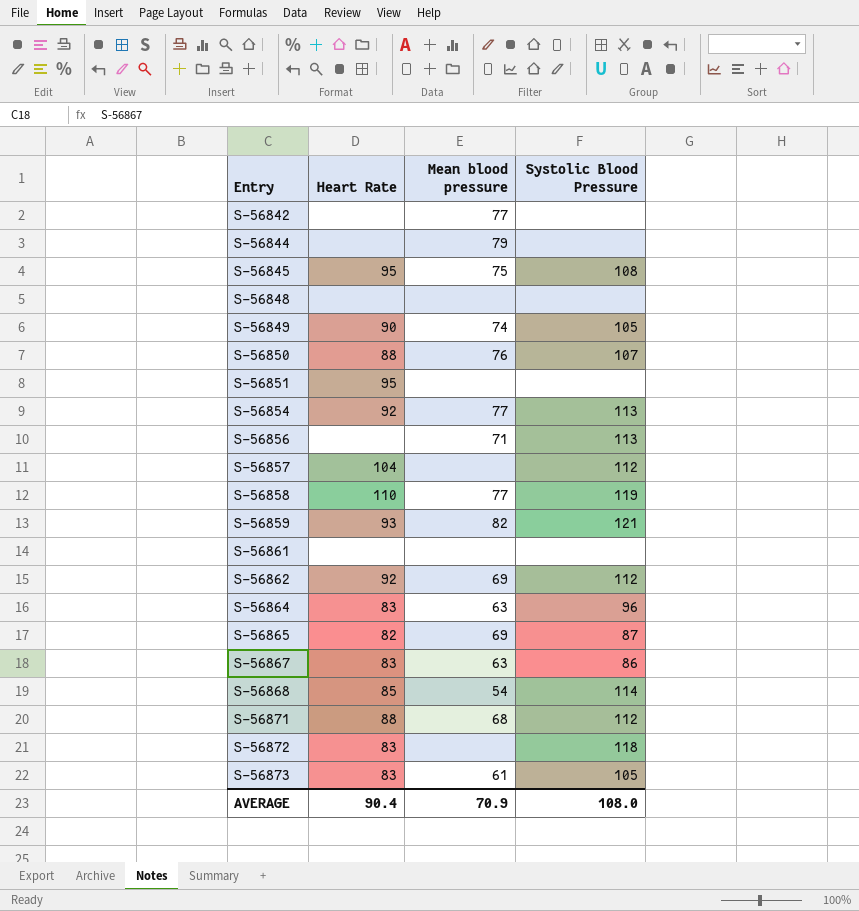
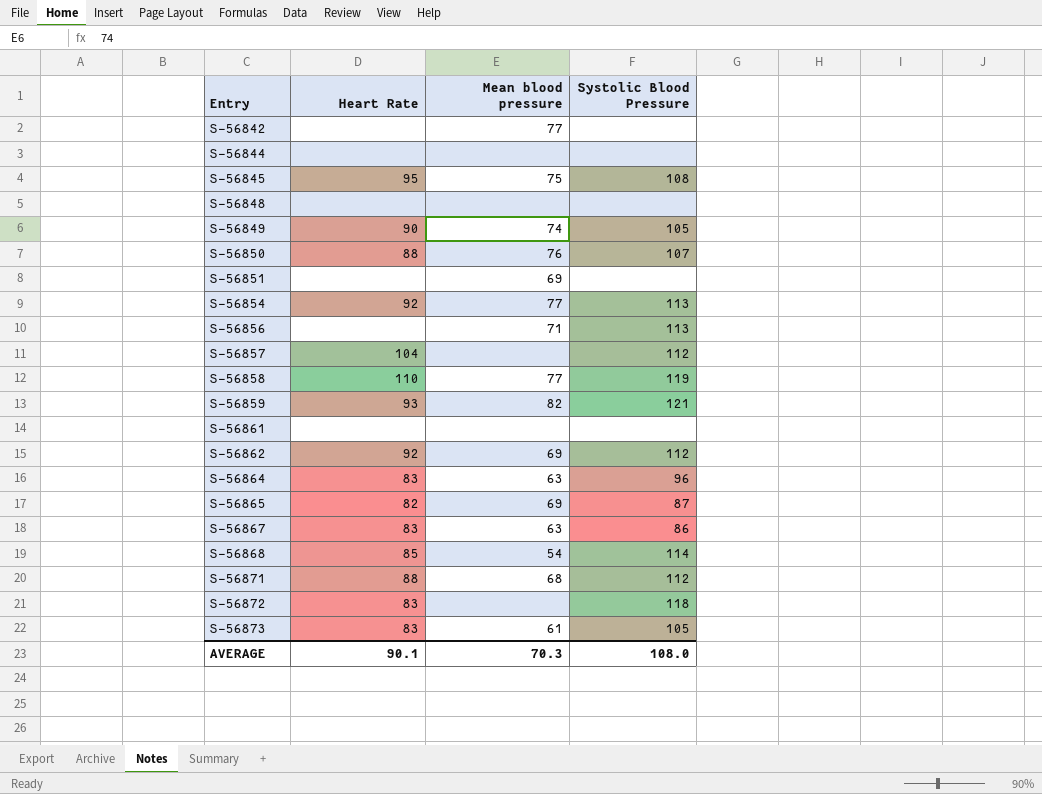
S-56844 | Mean blood pressure: 79 -> none
S-56851 | Heart Rate: 95 -> none
S-56851 | Mean blood pressure: none -> 69
AVERAGE | Heart Rate: 90.4 -> 90.1
AVERAGE | Mean blood pressure: 70.9 -> 70.3

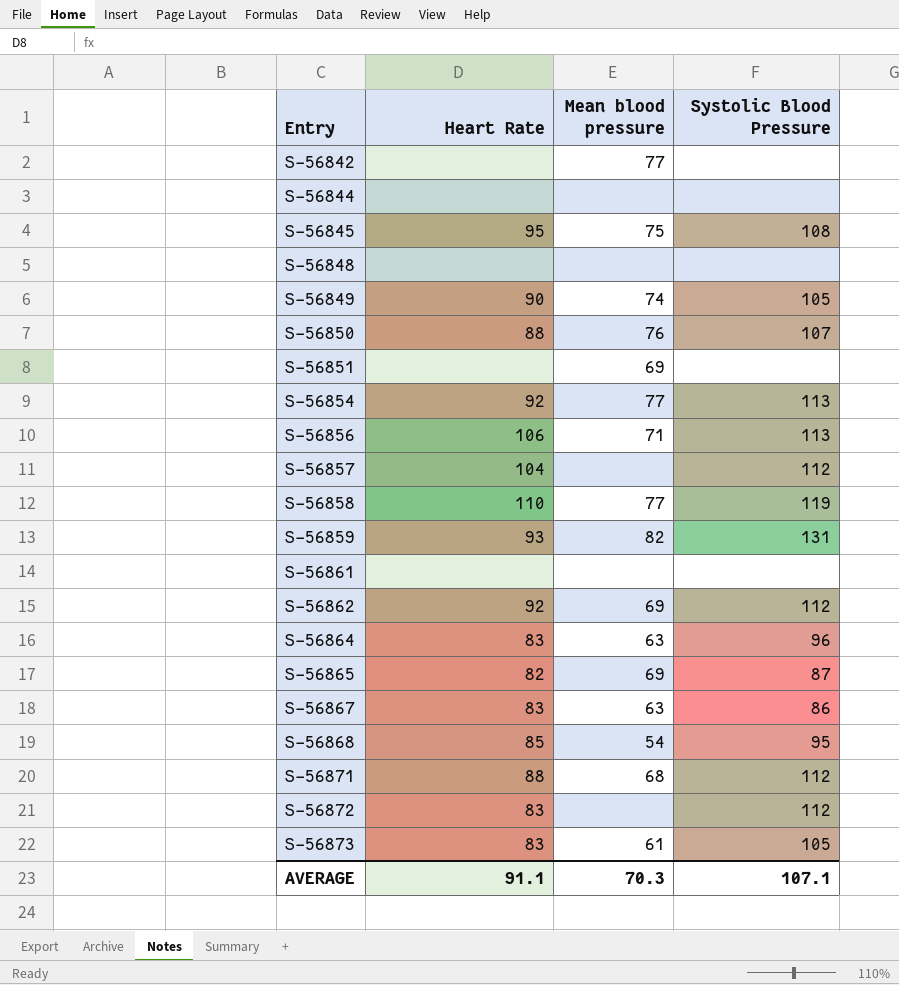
S-56856 | Heart Rate: none -> 106
S-56859 | Systolic Blood Pressure: 121 -> 131
S-56868 | Systolic Blood Pressure: 114 -> 95
S-56872 | Systolic Blood Pressure: 118 -> 112
AVERAGE | Heart Rate: 90.1 -> 91.1
AVERAGE | Systolic Blood Pressure: 108.0 -> 107.1

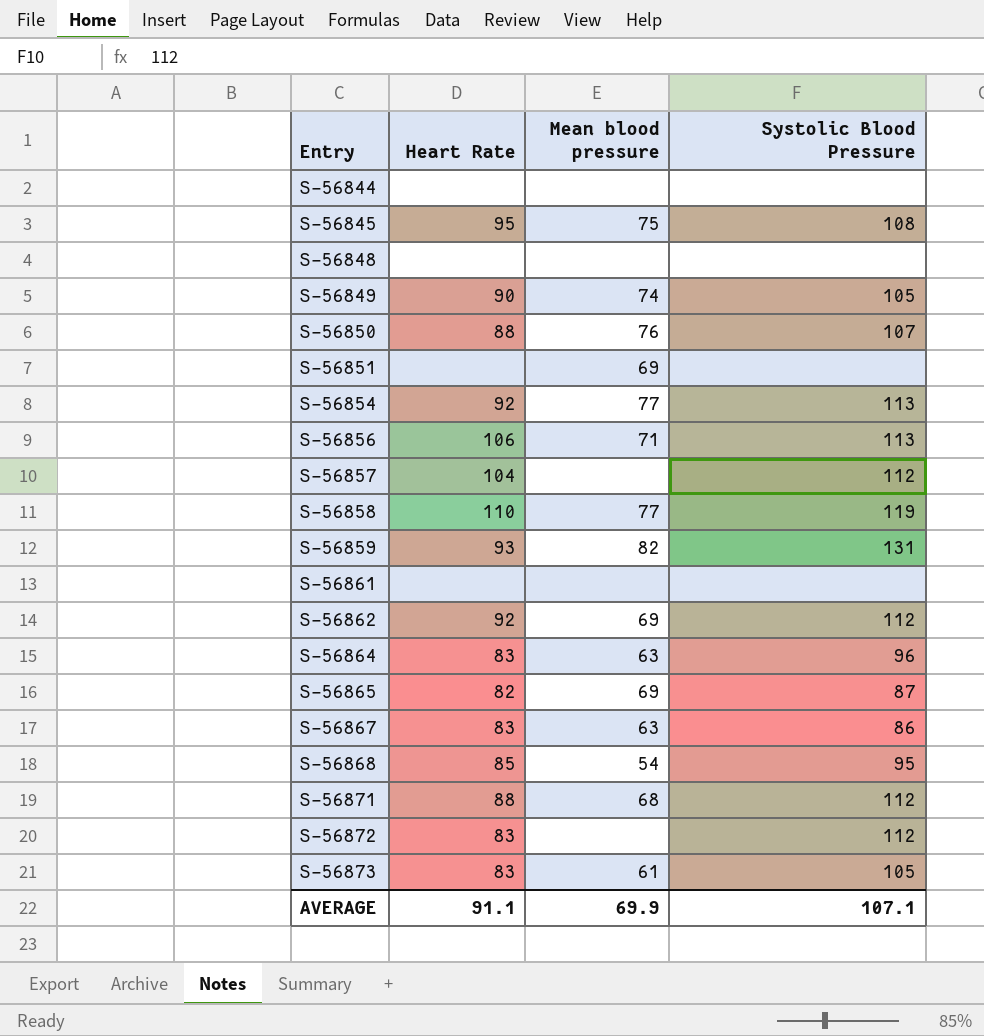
row S-56842: none | 77 | none -> none
AVERAGE | Mean blood pressure: 70.3 -> 69.9

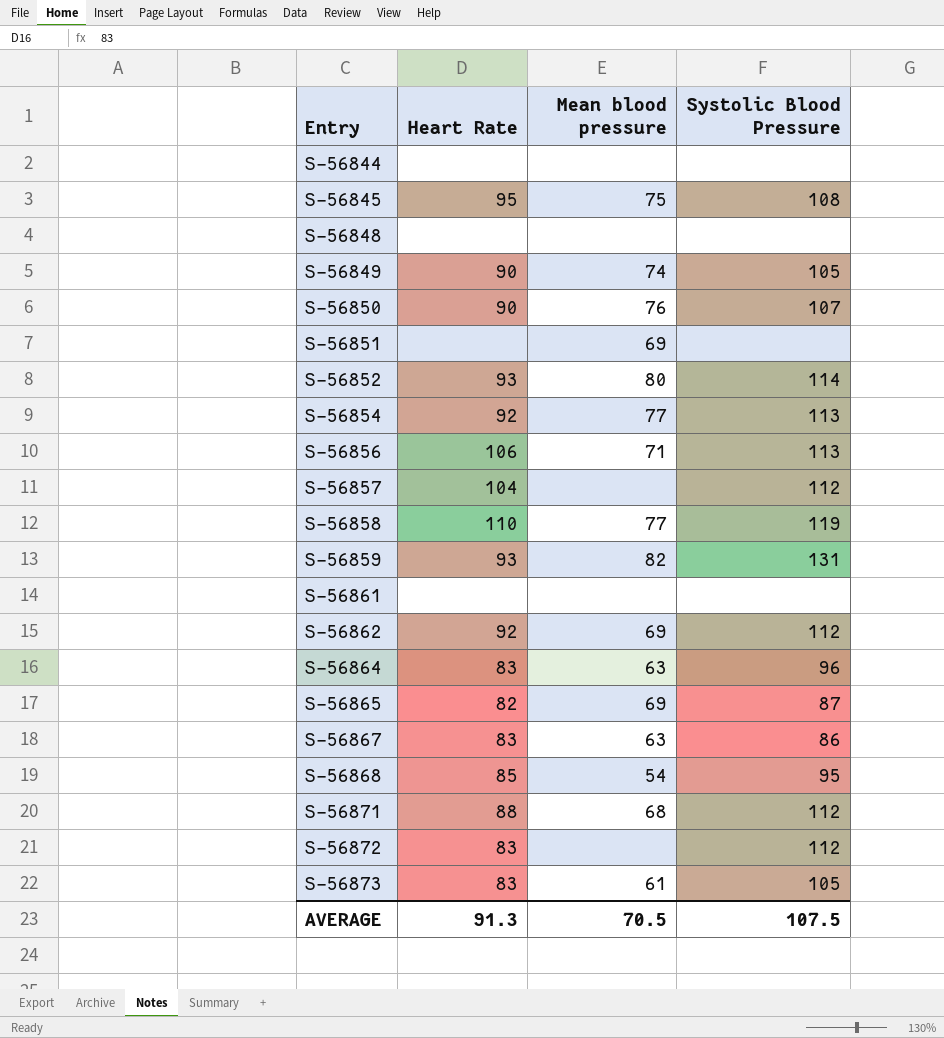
S-56850 | Heart Rate: 88 -> 90
row S-56852: none -> 93 | 80 | 114
AVERAGE | Heart Rate: 91.1 -> 91.3
AVERAGE | Mean blood pressure: 69.9 -> 70.5
AVERAGE | Systolic Blood Pressure: 107.1 -> 107.5

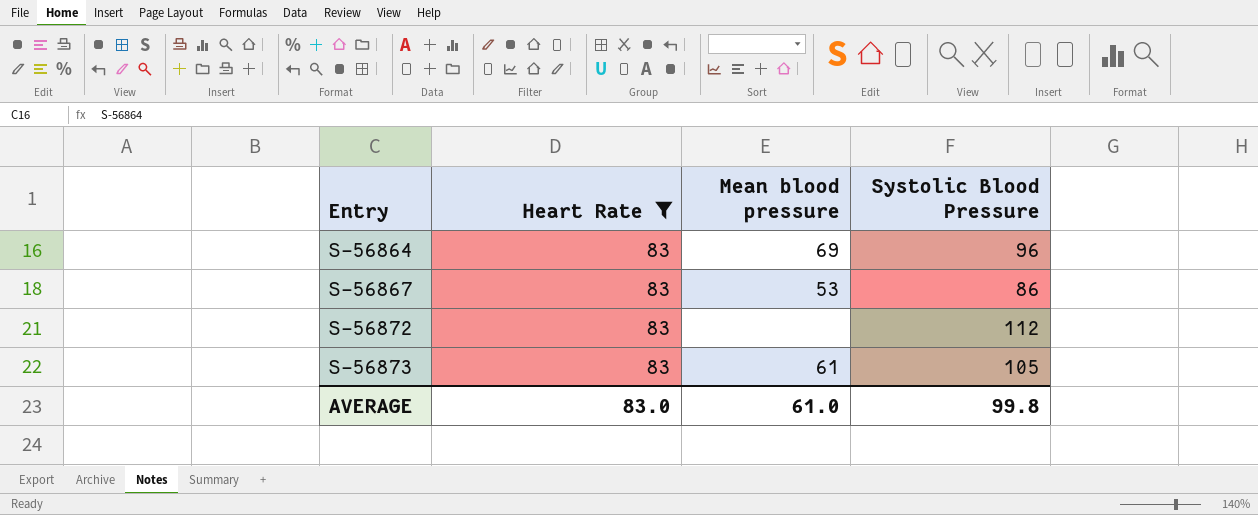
filter: none -> Heart Rate = 83
S-56864 | Mean blood pressure: 63 -> 69
S-56867 | Mean blood pressure: 63 -> 53
AVERAGE | Heart Rate: 91.3 -> 83.0
AVERAGE | Mean blood pressure: 70.5 -> 61.0
AVERAGE | Systolic Blood Pressure: 107.5 -> 99.8

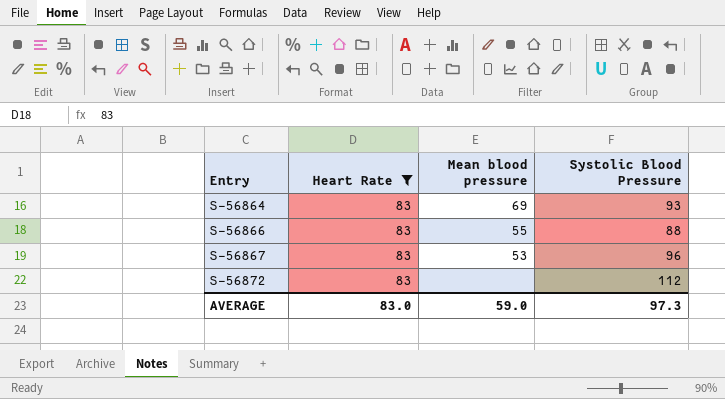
row S-56873: 83 | 61 | 105 -> none
S-56864 | Systolic Blood Pressure: 96 -> 93
row S-56866: none -> 83 | 55 | 88
S-56867 | Systolic Blood Pressure: 86 -> 96
AVERAGE | Mean blood pressure: 61.0 -> 59.0
AVERAGE | Systolic Blood Pressure: 99.8 -> 97.3

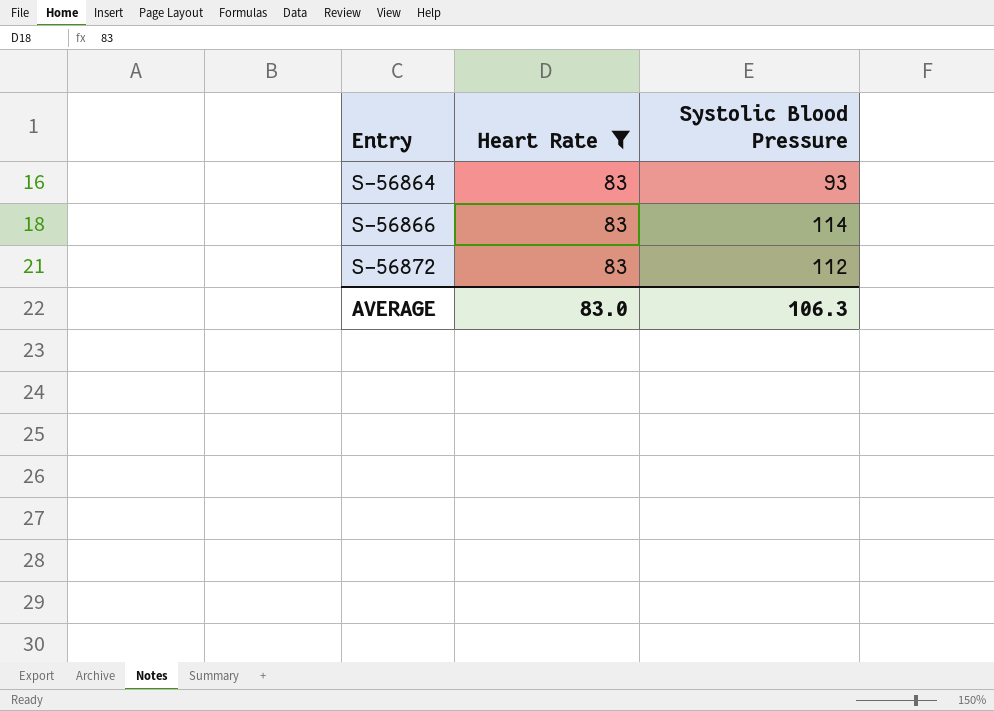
column Mean blood pressure | position: 3 -> none
row S-56867: 83 | 53 | 96 -> none
S-56866 | Systolic Blood Pressure: 88 -> 114
AVERAGE | Systolic Blood Pressure: 97.3 -> 106.3

